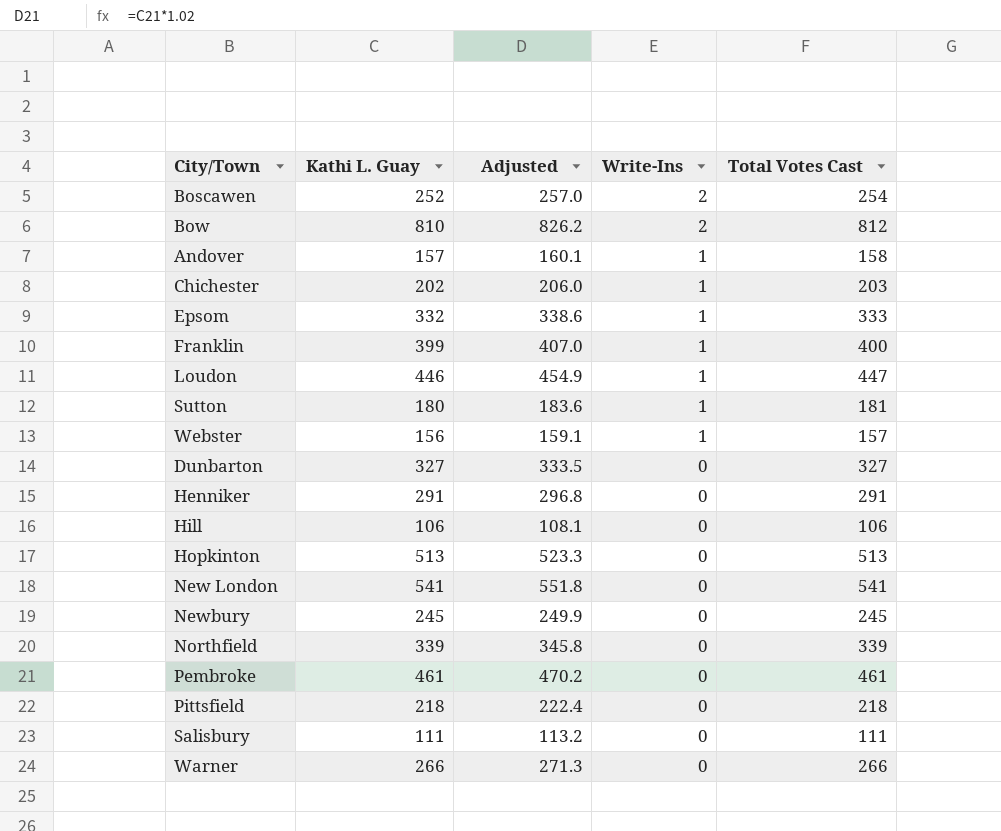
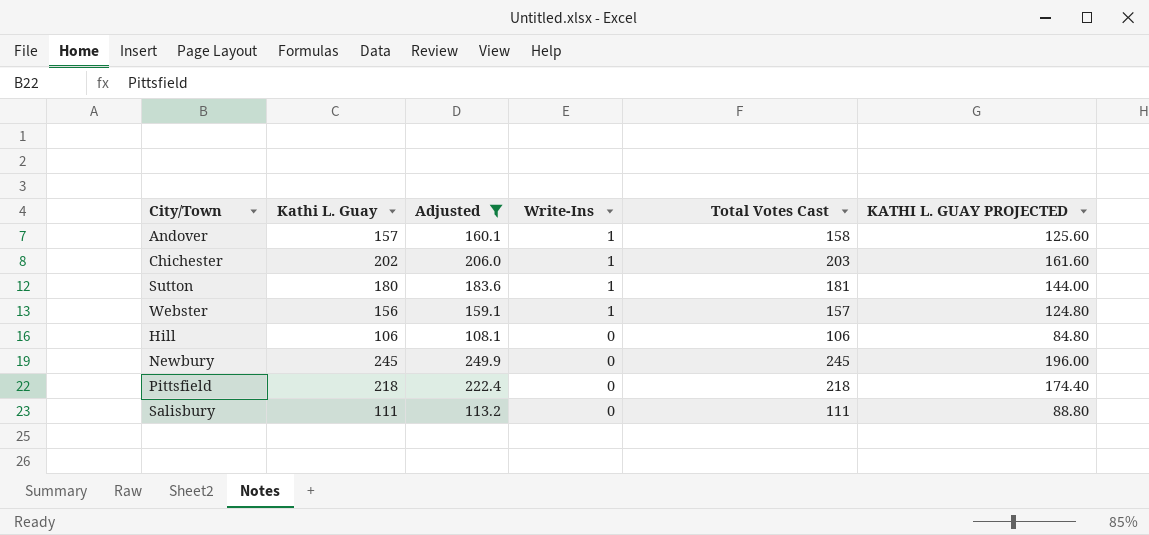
filter: none -> Adjusted <= 249.9
column KATHI L. GUAY PROJECTED | formula: none -> [Kathi L. Guay] * 0.8

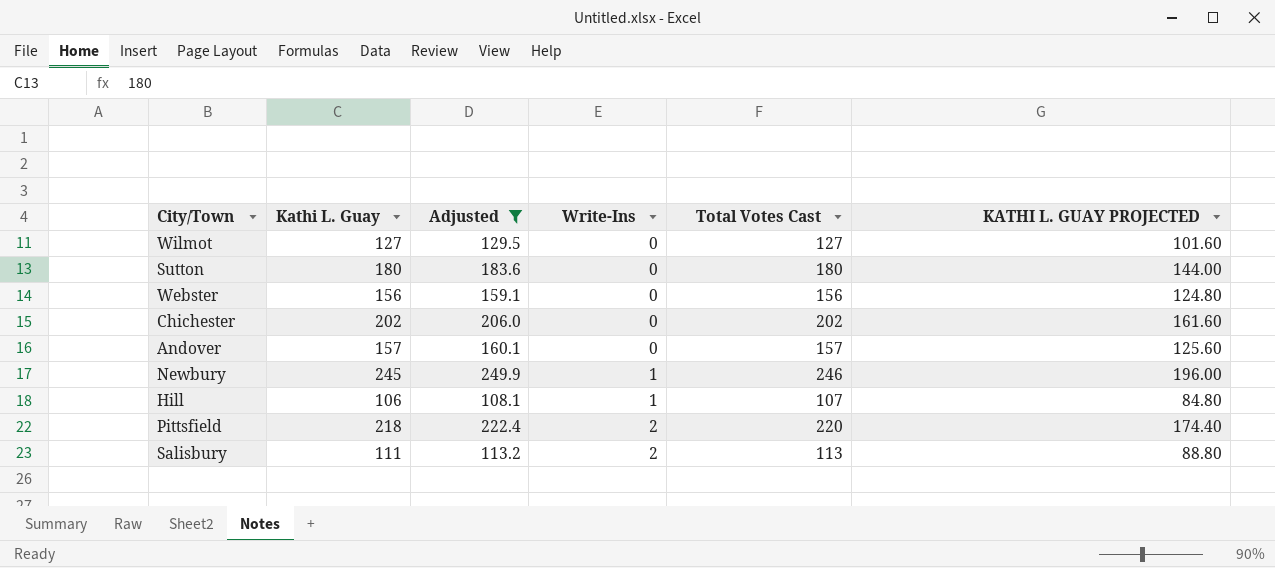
row order: Write-Ins descending -> Write-Ins ascending
row Wilmot: none -> 127 | 129.5 | 0 | 127 | 101.60
Sutton | Write-Ins: 1 -> 0
Sutton | Total Votes Cast: 181 -> 180
Webster | Write-Ins: 1 -> 0
Webster | Total Votes Cast: 157 -> 156
Chichester | Write-Ins: 1 -> 0
Chichester | Total Votes Cast: 203 -> 202
Andover | Write-Ins: 1 -> 0
Andover | Total Votes Cast: 158 -> 157
Newbury | Write-Ins: 0 -> 1
Newbury | Total Votes Cast: 245 -> 246
Hill | Write-Ins: 0 -> 1
Hill | Total Votes Cast: 106 -> 107
Pittsfield | Write-Ins: 0 -> 2
Pittsfield | Total Votes Cast: 218 -> 220
Salisbury | Write-Ins: 0 -> 2
Salisbury | Total Votes Cast: 111 -> 113

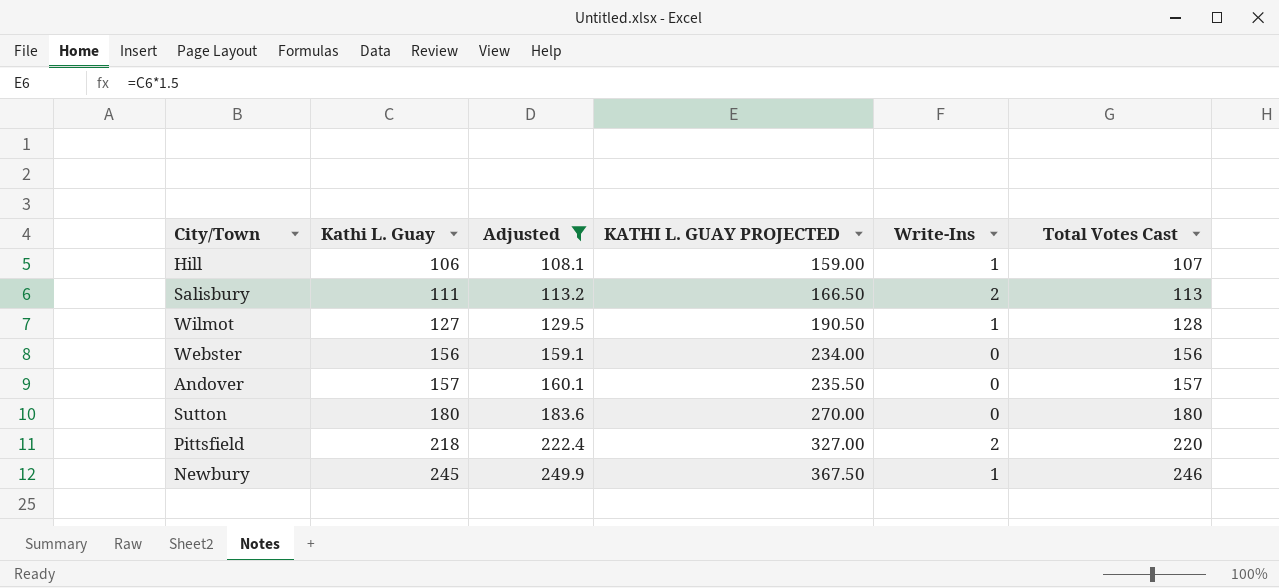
row order: Write-Ins ascending -> Kathi L. Guay ascending
column KATHI L. GUAY PROJECTED | formula: [Kathi L. Guay] * 0.8 -> [Kathi L. Guay] * 1.5
column KATHI L. GUAY PROJECTED | position: 6 -> 4
row Chichester: 202 | 206.0 | 0 | 202 | 161.60 -> none
Wilmot | Write-Ins: 0 -> 1
Wilmot | Total Votes Cast: 127 -> 128

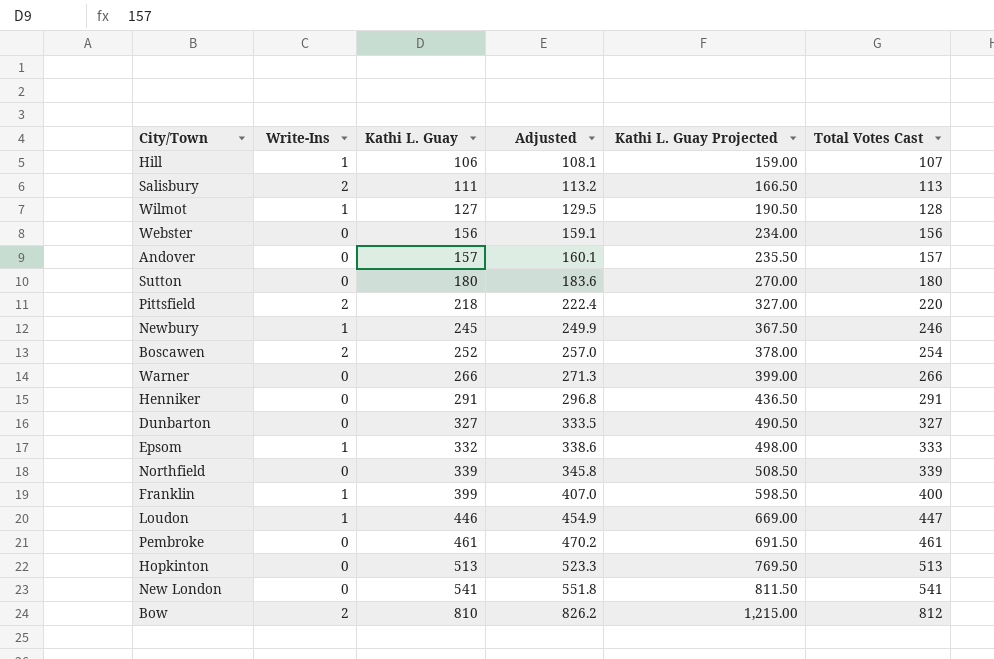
filter: Adjusted <= 249.9 -> none
column Write-Ins | position: 5 -> 2
column name: KATHI L. GUAY PROJECTED -> Kathi L. Guay Projected

